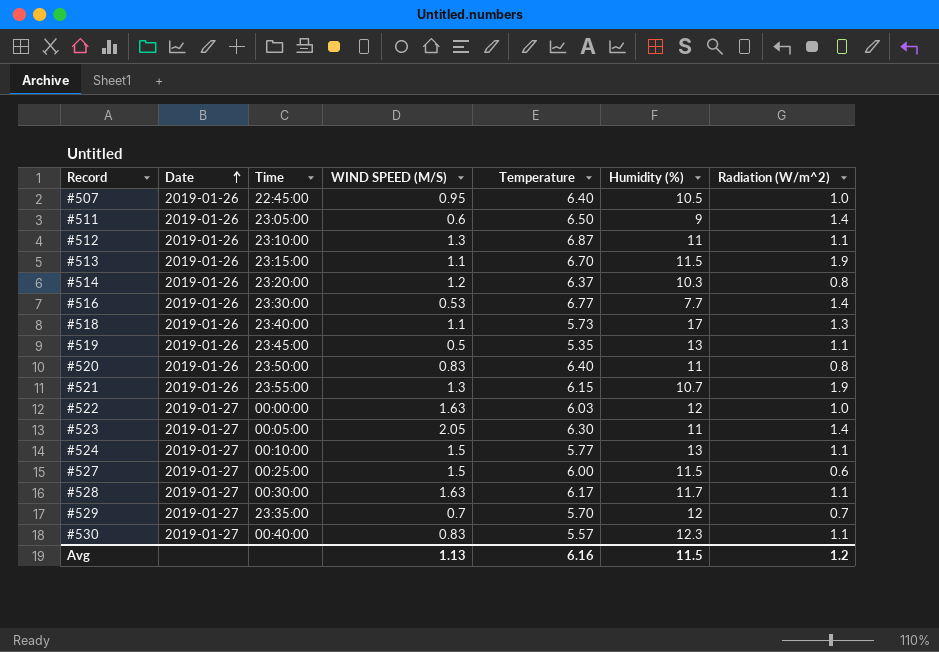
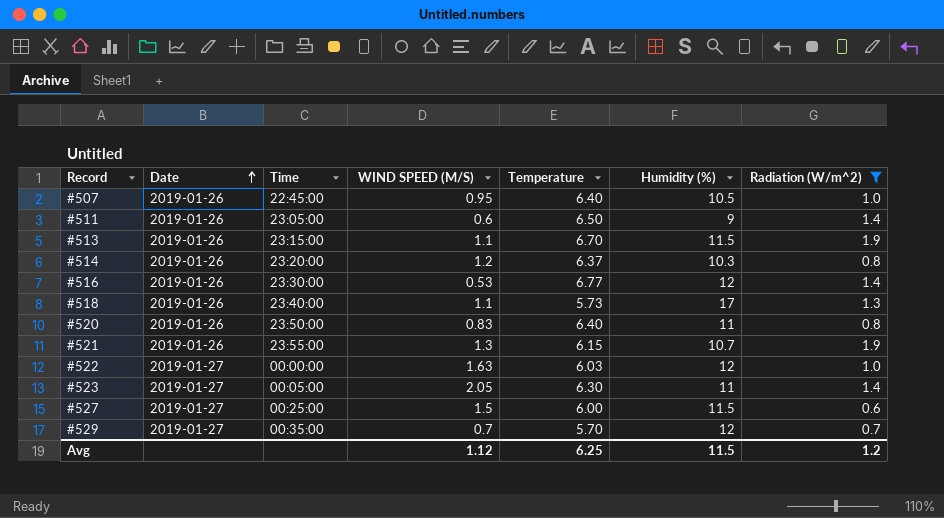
filter: none -> Radiation (W/m^2) != 1.1
#516 | Humidity (%): 7.7 -> 12
#529 | Time: 23:35:00 -> 00:35:00
Avg | WIND SPEED (M/S): 1.13 -> 1.12
Avg | Temperature: 6.16 -> 6.25

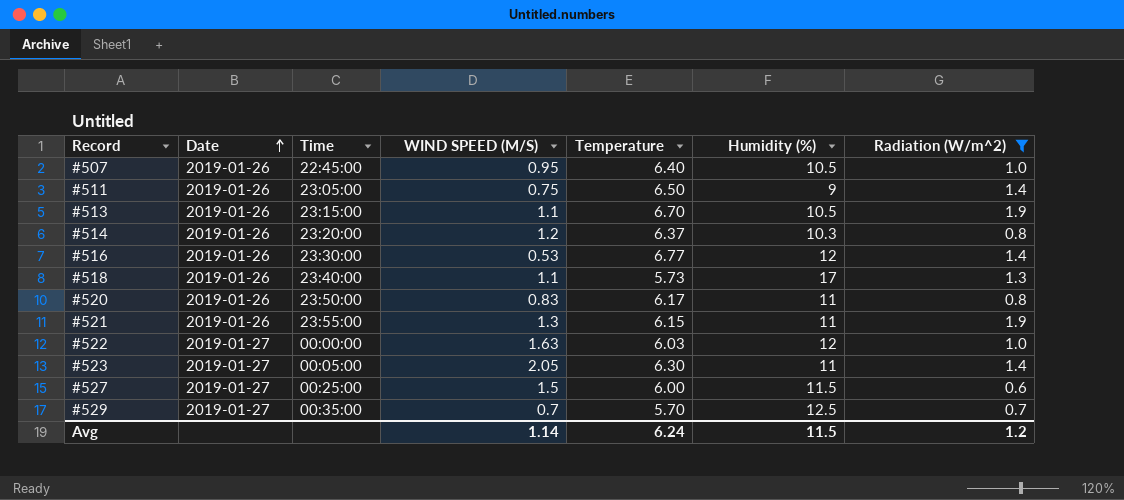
#511 | WIND SPEED (M/S): 0.6 -> 0.75
#513 | Humidity (%): 11.5 -> 10.5
#520 | Temperature: 6.40 -> 6.17
#521 | Humidity (%): 10.7 -> 11
#529 | Humidity (%): 12 -> 12.5
Avg | WIND SPEED (M/S): 1.12 -> 1.14
Avg | Temperature: 6.25 -> 6.24

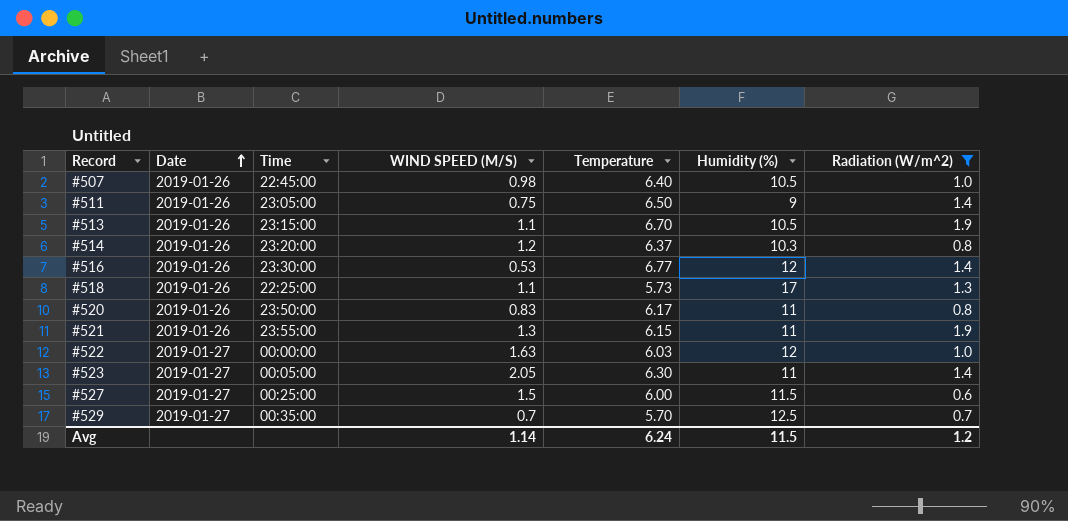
#507 | WIND SPEED (M/S): 0.95 -> 0.98
#518 | Time: 23:40:00 -> 22:25:00

